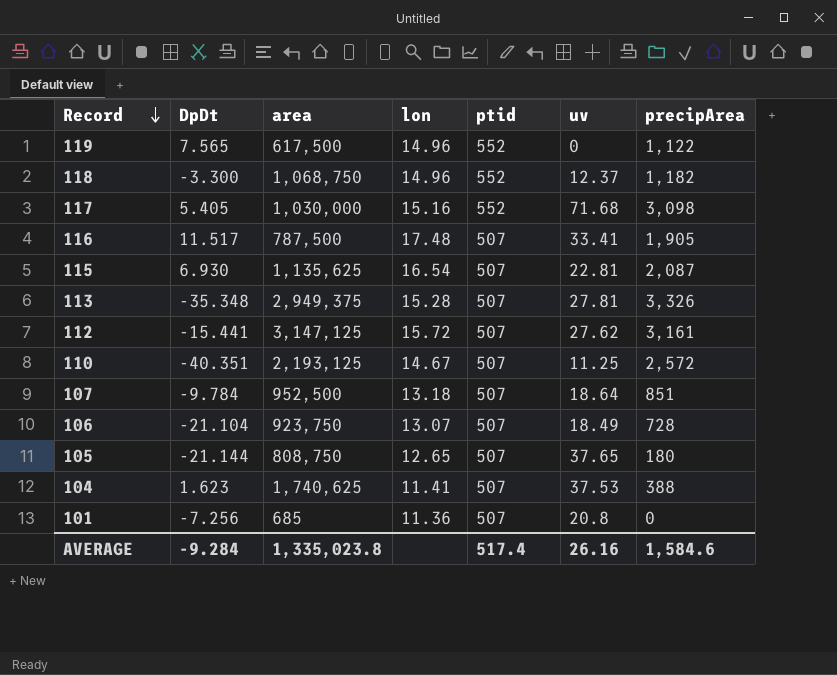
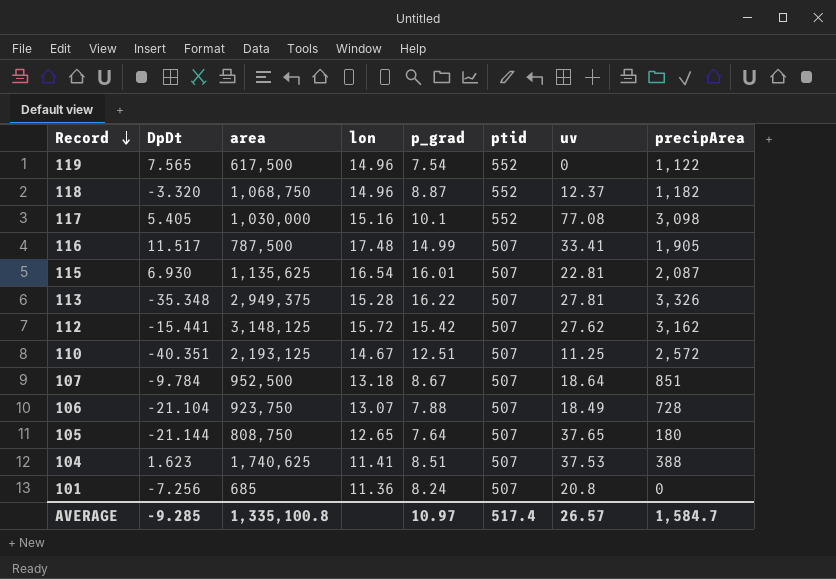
column p_grad | position: none -> 5
118 | DpDt: -3.300 -> -3.320
117 | uv: 71.68 -> 77.08
112 | area: 3,147,125 -> 3,148,125
112 | precipArea: 3,161 -> 3,162
AVERAGE | DpDt: -9.284 -> -9.285
AVERAGE | area: 1,335,023.8 -> 1,335,100.8
AVERAGE | uv: 26.16 -> 26.57
AVERAGE | precipArea: 1,584.6 -> 1,584.7

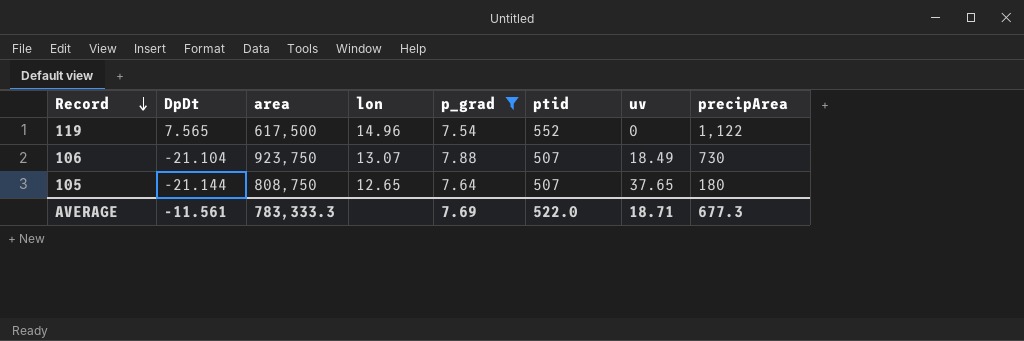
filter: none -> p_grad <= 7.88
106 | precipArea: 728 -> 730
AVERAGE | DpDt: -9.285 -> -11.561
AVERAGE | area: 1,335,100.8 -> 783,333.3
AVERAGE | p_grad: 10.97 -> 7.69
AVERAGE | ptid: 517.4 -> 522.0
AVERAGE | uv: 26.57 -> 18.71
AVERAGE | precipArea: 1,584.7 -> 677.3

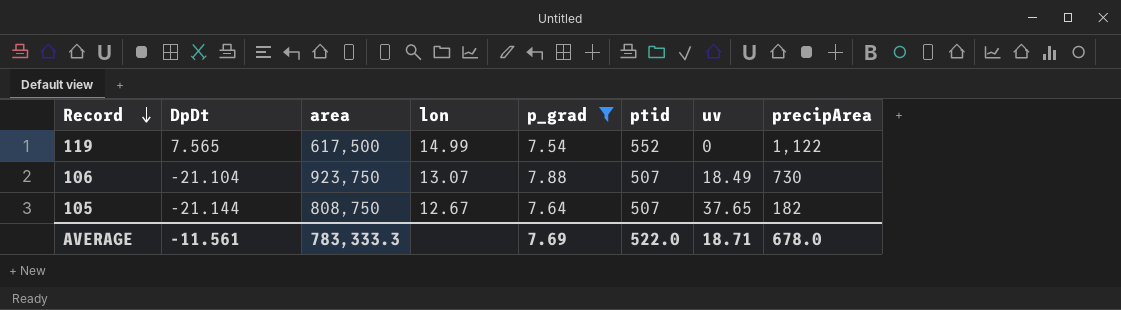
119 | lon: 14.96 -> 14.99
105 | lon: 12.65 -> 12.67
105 | precipArea: 180 -> 182
AVERAGE | precipArea: 677.3 -> 678.0

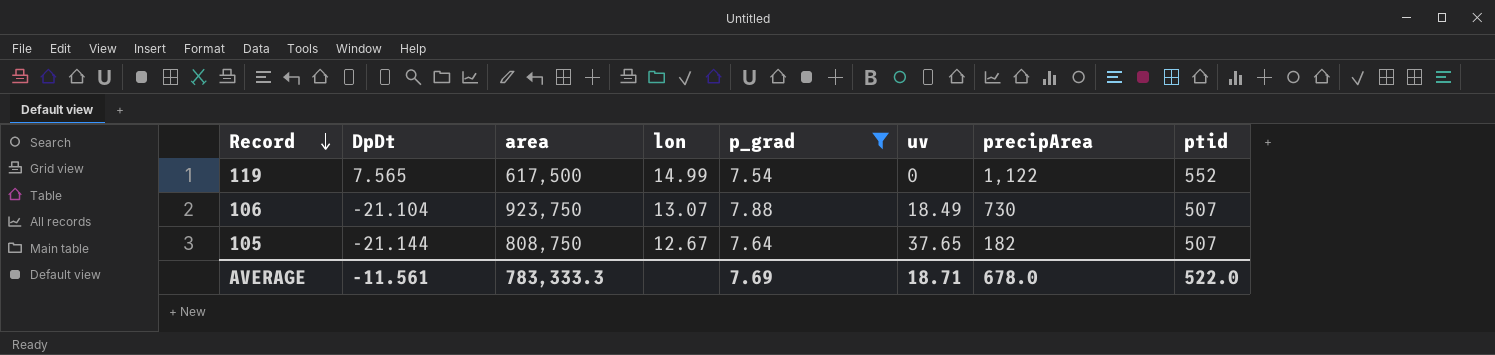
column ptid | position: 6 -> 8

